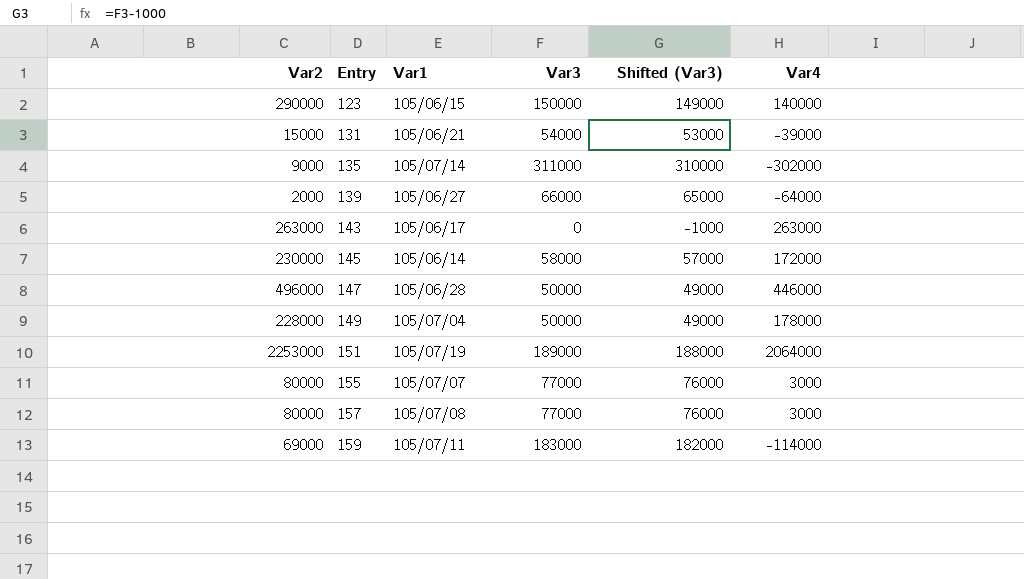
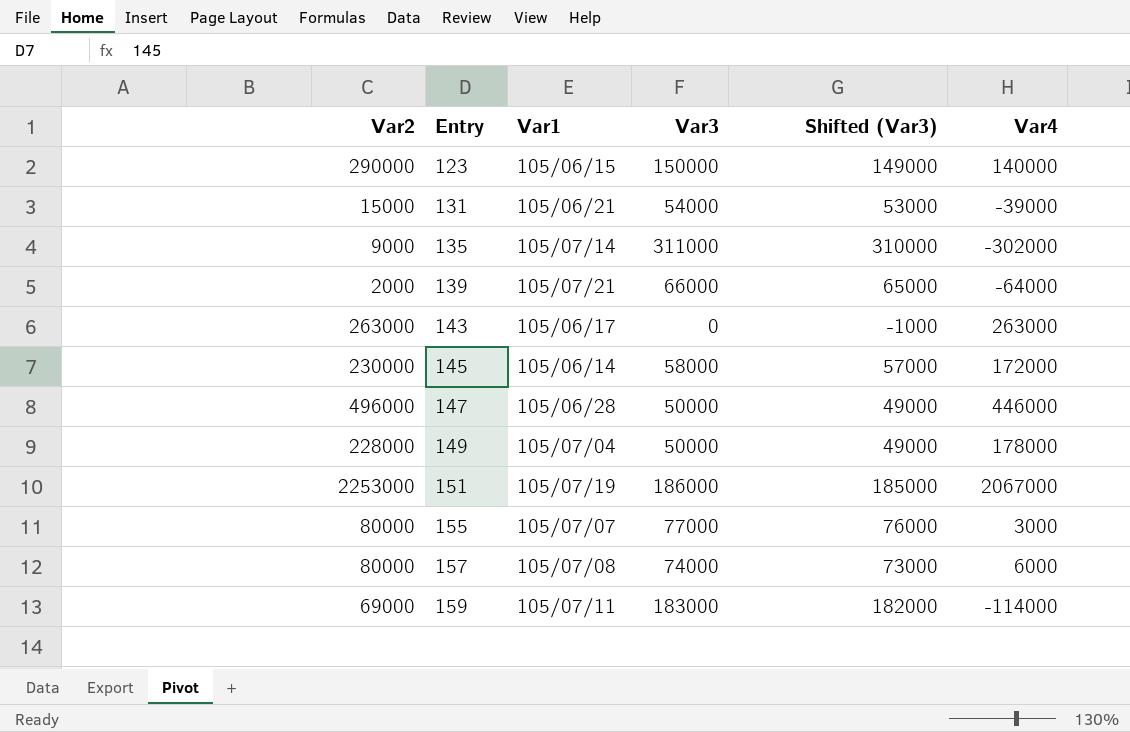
139 | Var1: 105/06/27 -> 105/07/21
151 | Var3: 189000 -> 186000
151 | Shifted (Var3): 188000 -> 185000
151 | Var4: 2064000 -> 2067000
157 | Var3: 77000 -> 74000
157 | Shifted (Var3): 76000 -> 73000
157 | Var4: 3000 -> 6000

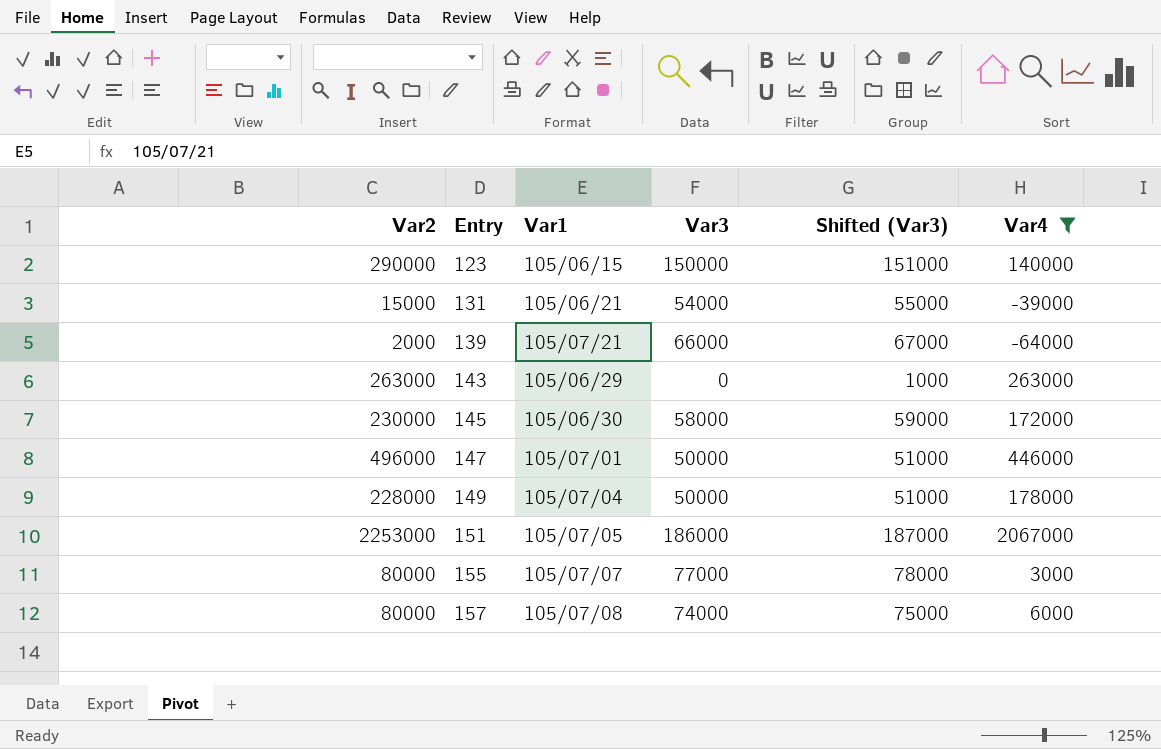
filter: none -> Var4 >= -64000
column Shifted (Var3) | formula: [Var3] - 1000 -> [Var3] + 1000
143 | Var1: 105/06/17 -> 105/06/29
145 | Var1: 105/06/14 -> 105/06/30
147 | Var1: 105/06/28 -> 105/07/01
151 | Var1: 105/07/19 -> 105/07/05

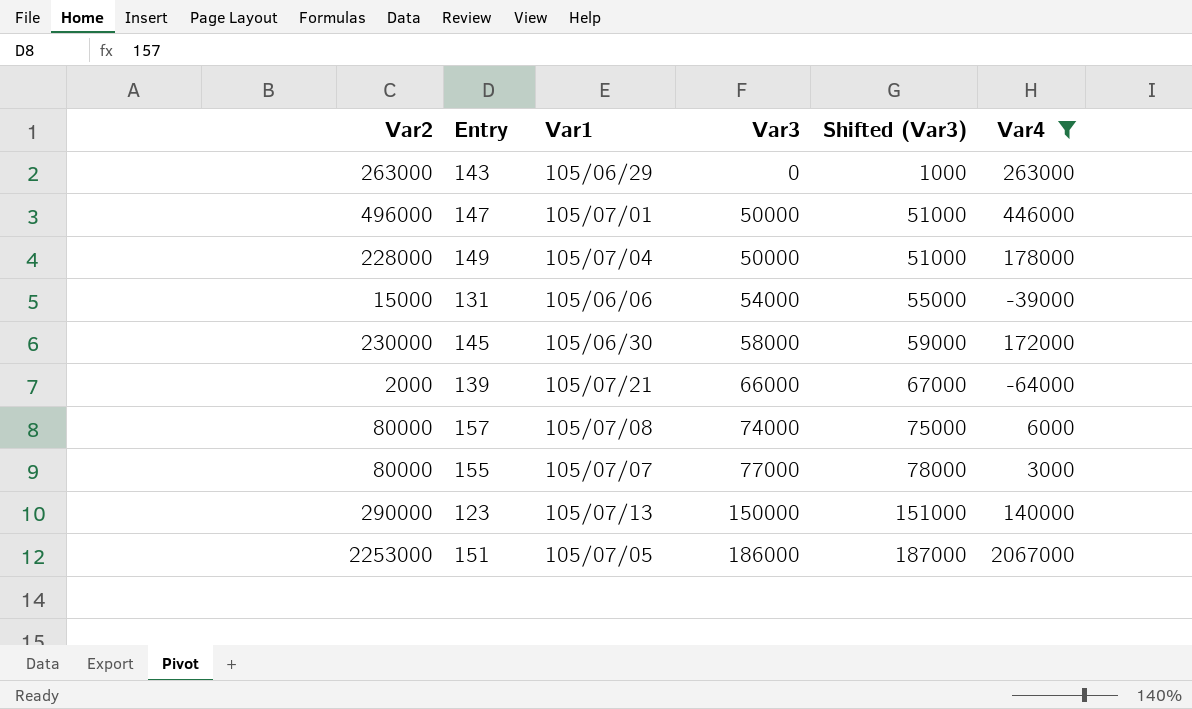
row order: Entry ascending -> Var3 ascending
131 | Var1: 105/06/21 -> 105/06/06
123 | Var1: 105/06/15 -> 105/07/13

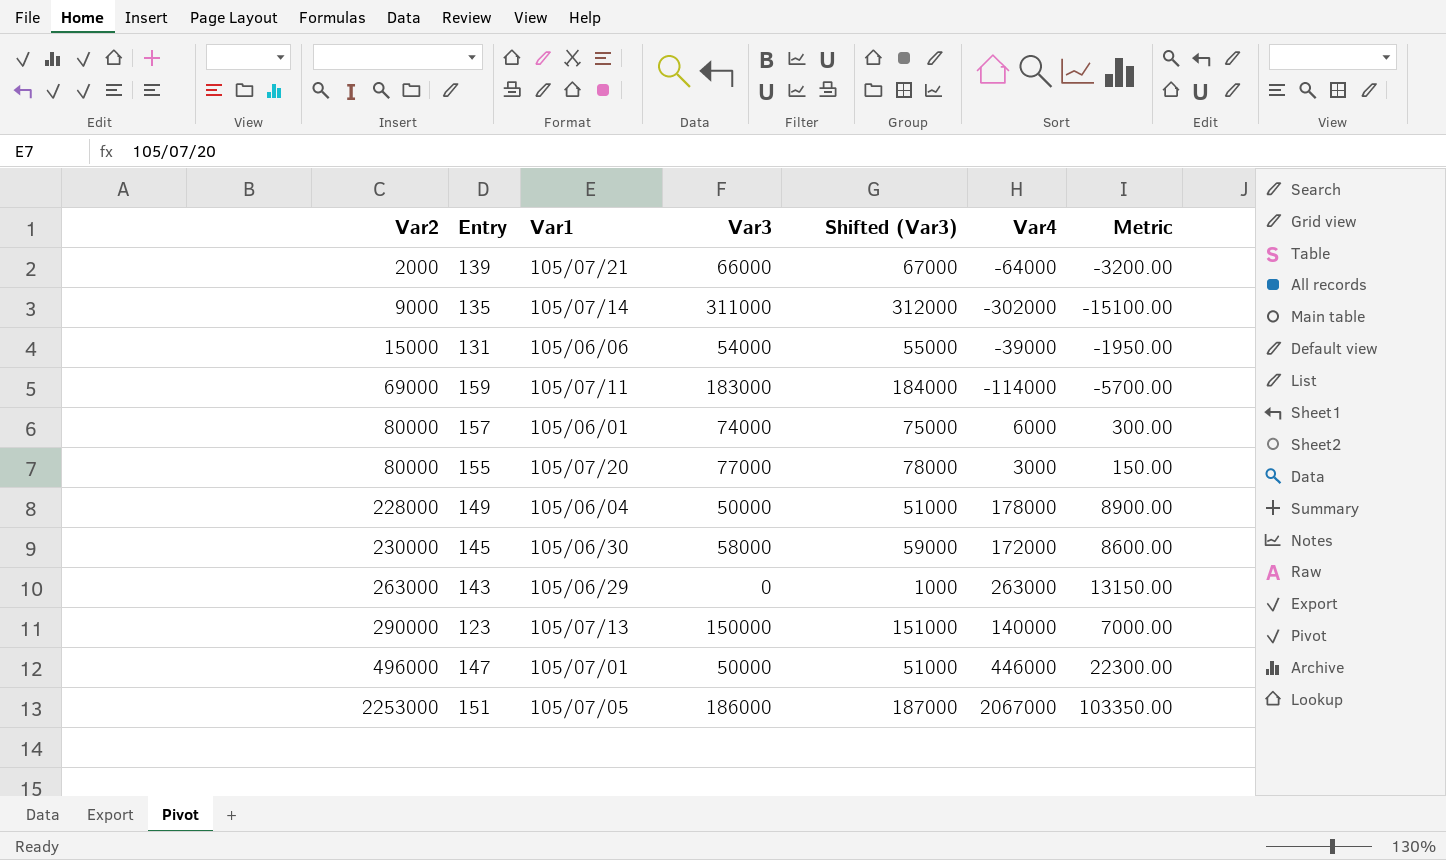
filter: Var4 >= -64000 -> none
row order: Var3 ascending -> Var2 ascending
column Metric | formula: none -> [Var4] * 0.05
157 | Var1: 105/07/08 -> 105/06/01
155 | Var1: 105/07/07 -> 105/07/20
149 | Var1: 105/07/04 -> 105/06/04

